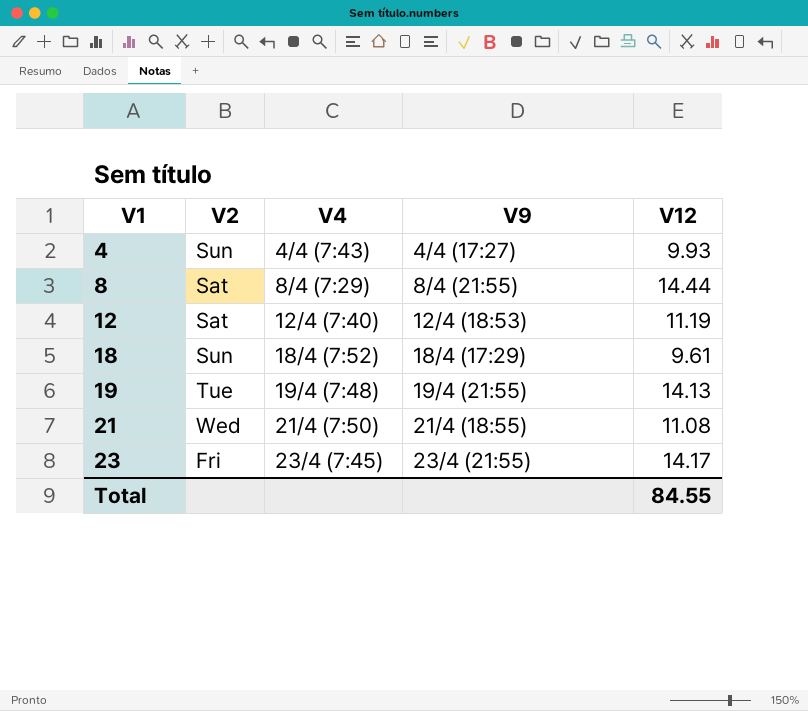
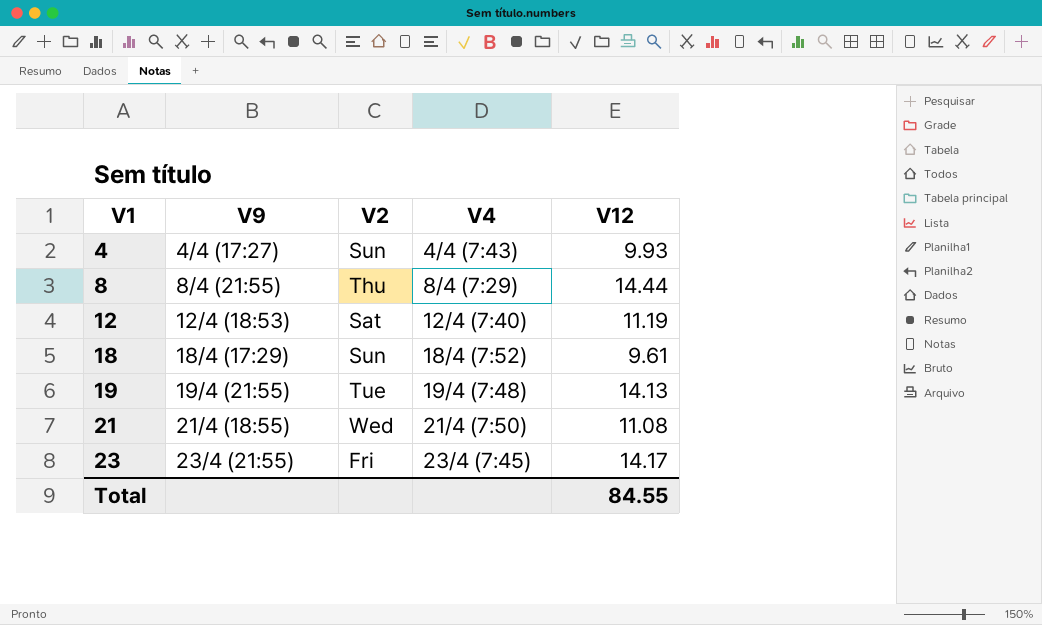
column V9 | position: 4 -> 2
8 | V2: Sat -> Thu

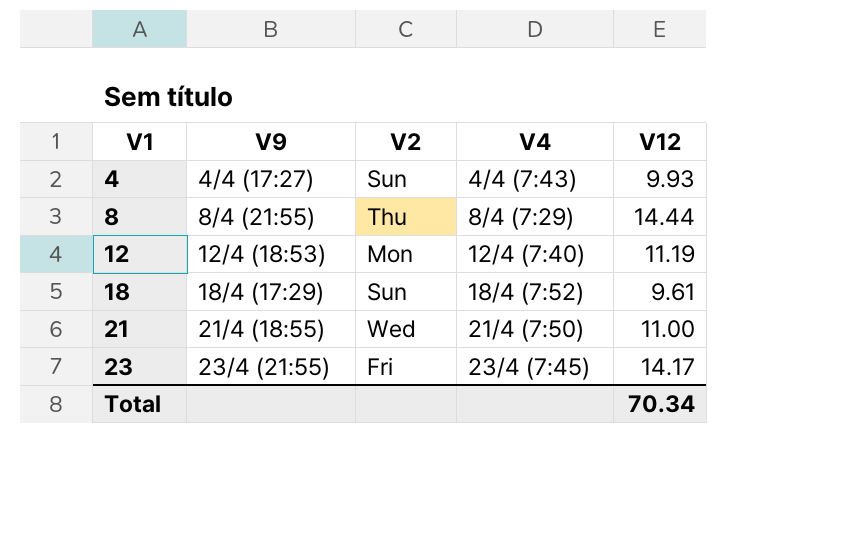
row 19: 19/4 (21:55) | Tue | 19/4 (7:48) | 14.13 -> none
12 | V2: Sat -> Mon
21 | V12: 11.08 -> 11.00
Total | V12: 84.55 -> 70.34

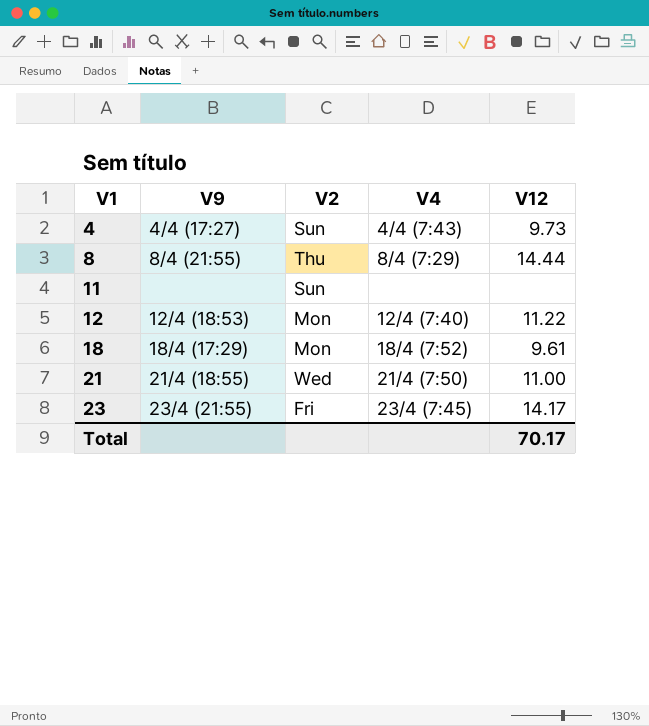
4 | V12: 9.93 -> 9.73
row 11: none -> none | Sun | none | none
12 | V12: 11.19 -> 11.22
18 | V2: Sun -> Mon
Total | V12: 70.34 -> 70.17

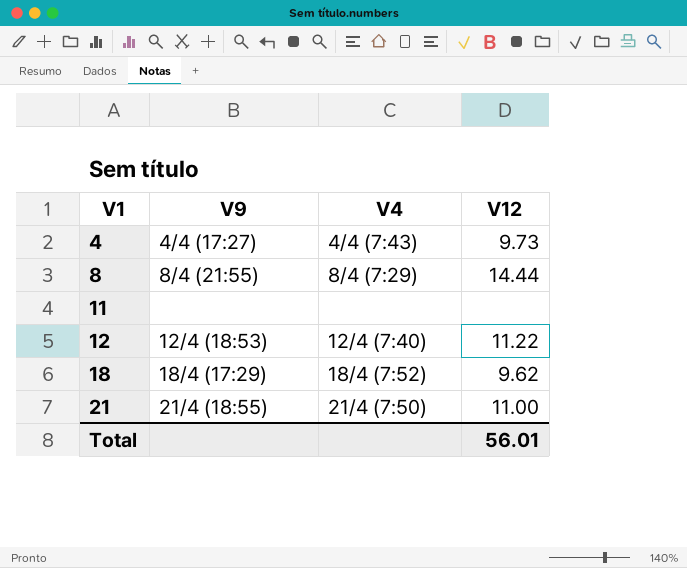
column V2 | position: 3 -> none
row 23: 23/4 (21:55) | Fri | 23/4 (7:45) | 14.17 -> none
18 | V12: 9.61 -> 9.62
Total | V12: 70.17 -> 56.01

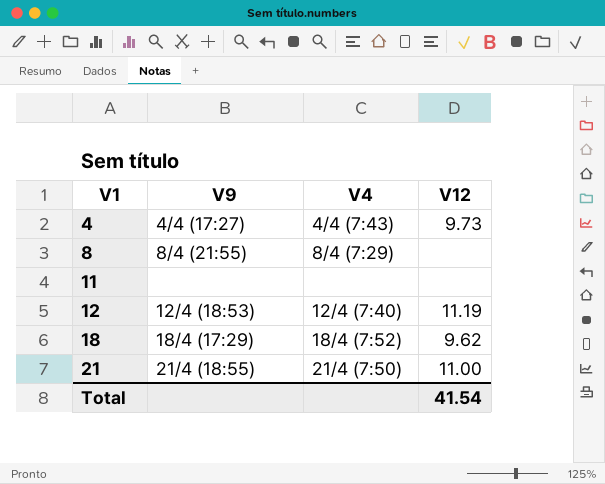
8 | V12: 14.44 -> none
12 | V12: 11.22 -> 11.19
Total | V12: 56.01 -> 41.54

